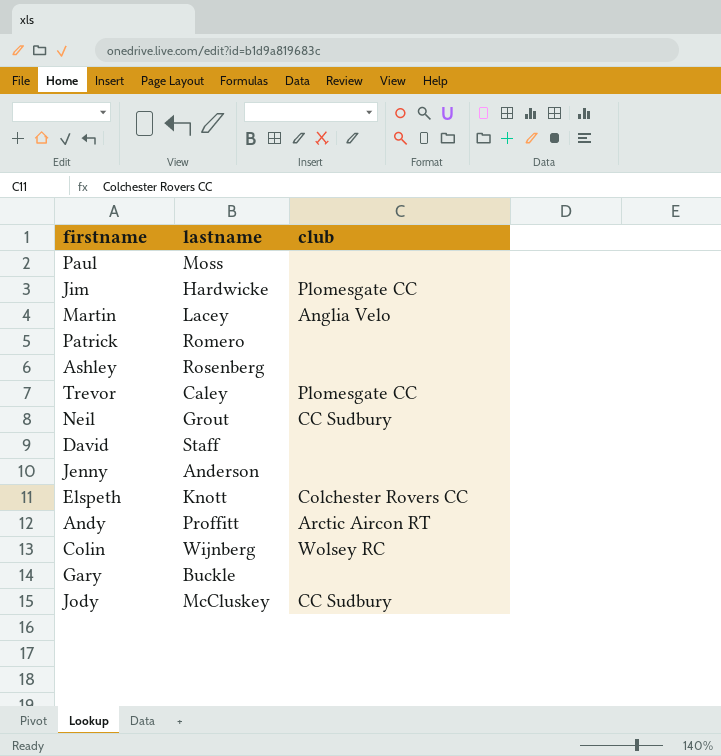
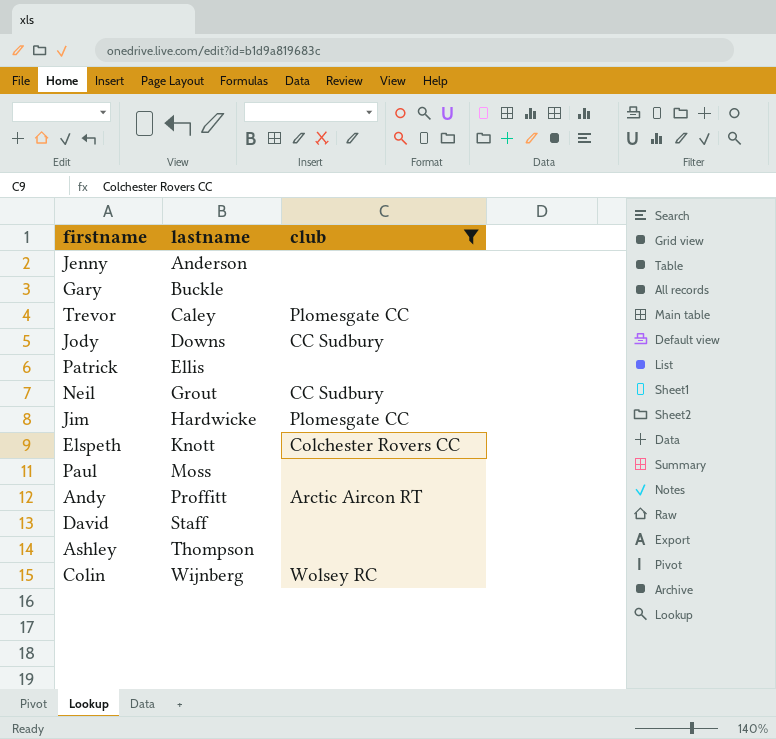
filter: none -> club != Anglia Velo
row order: none -> lastname ascending
Jody | lastname: McCluskey -> Downs
Patrick | lastname: Romero -> Ellis
Ashley | lastname: Rosenberg -> Thompson

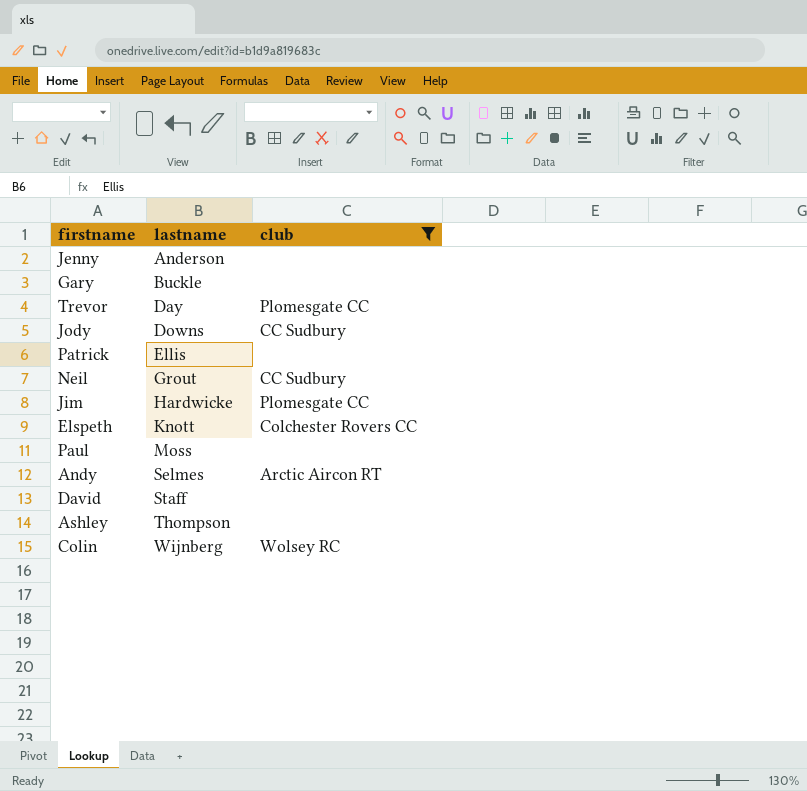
Trevor | lastname: Caley -> Day
Andy | lastname: Proffitt -> Selmes

